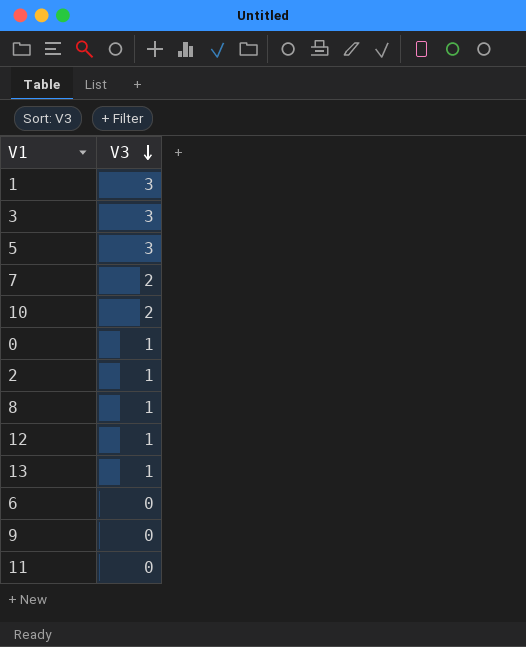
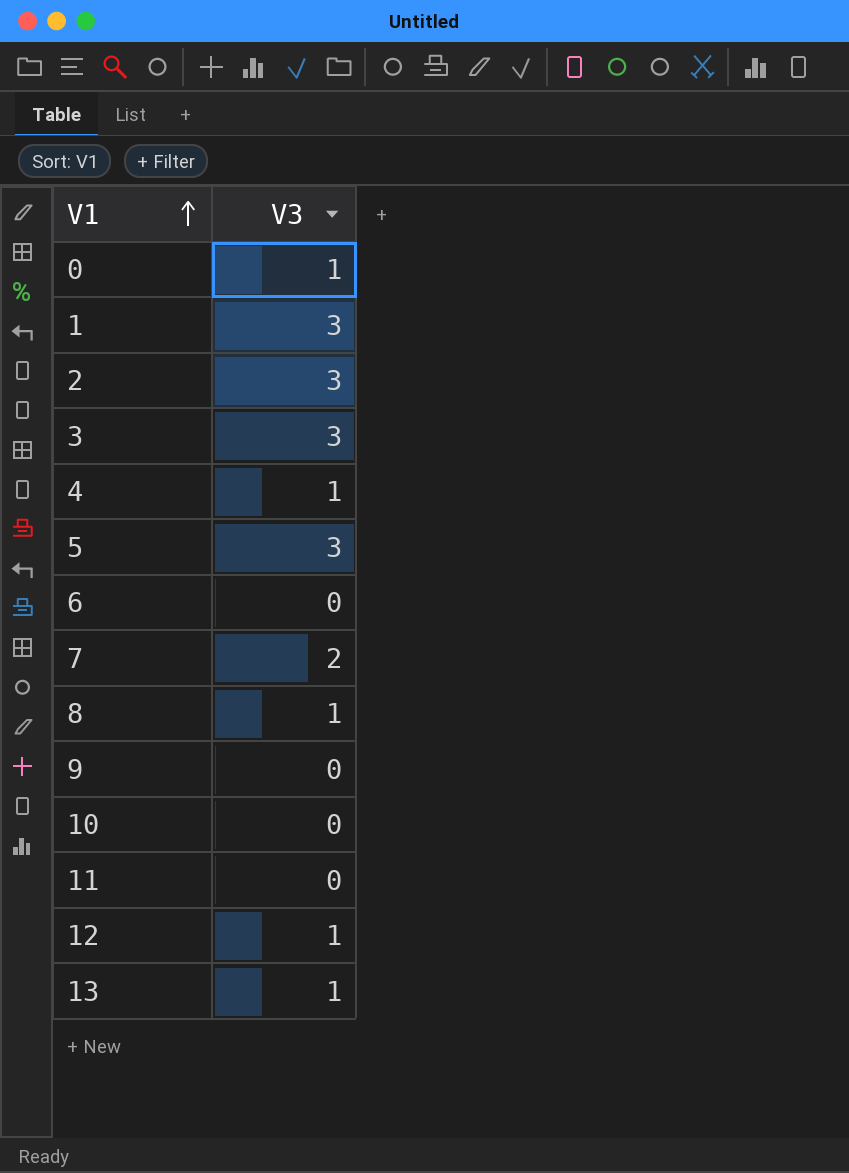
row order: V3 descending -> V1 ascending
2 | V3: 1 -> 3
row 4: none -> 1
10 | V3: 2 -> 0

